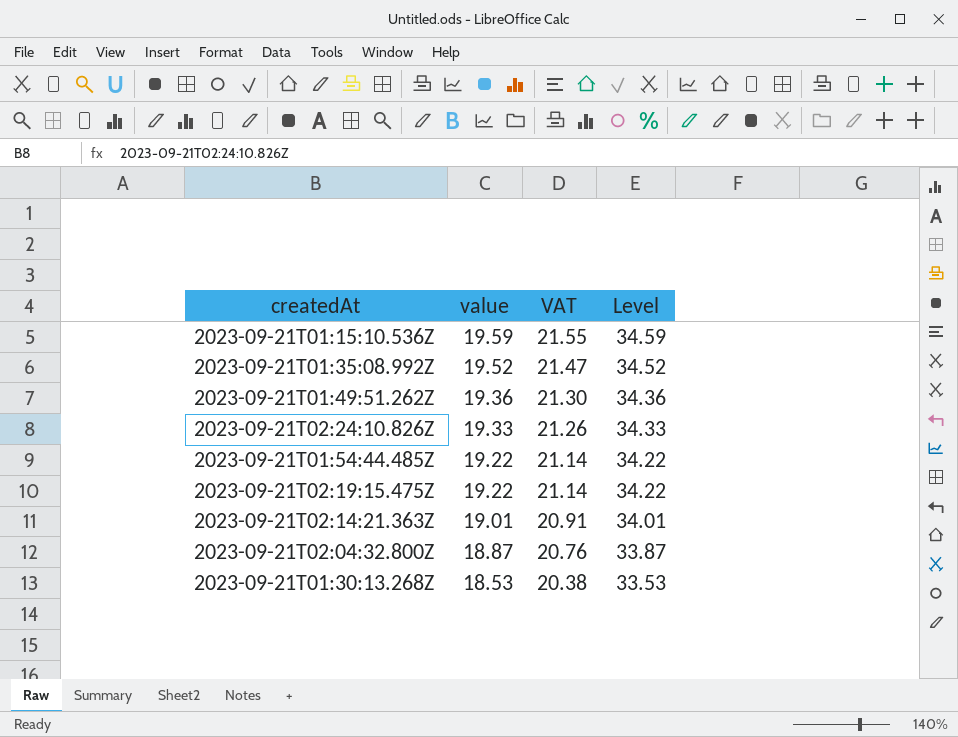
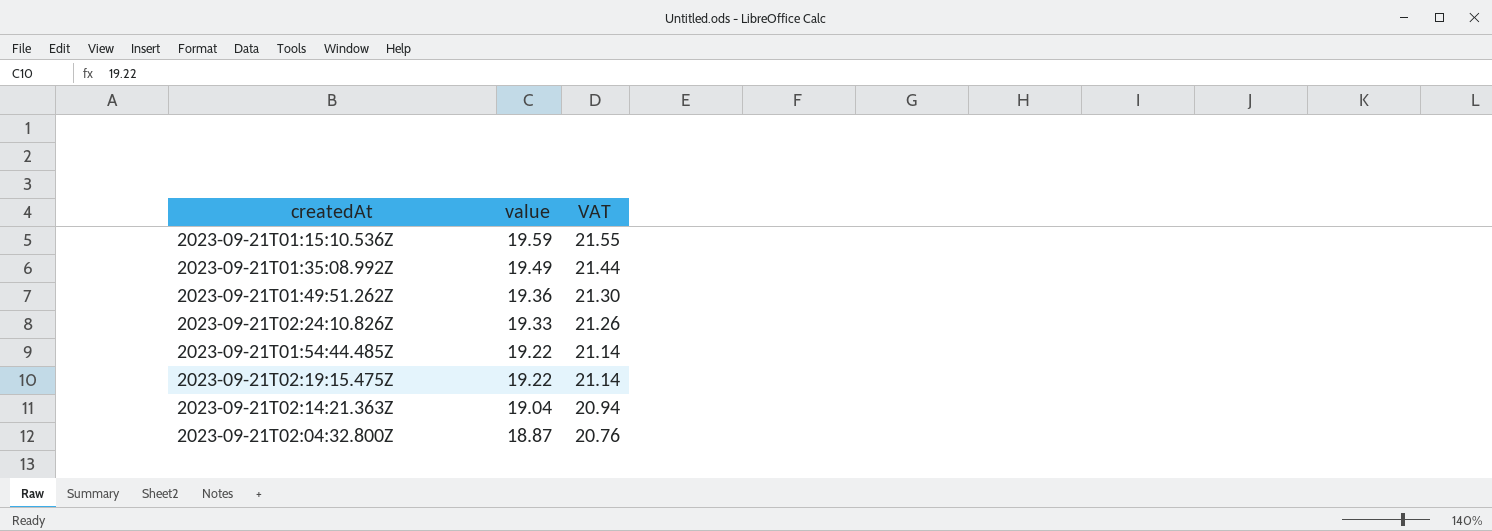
column Level | formula: [value] + 15 -> none
row 2023-09-21T01:30:13.268Z: 18.53 | 20.38 | 33.53 -> none
2023-09-21T01:35:08.992Z | value: 19.52 -> 19.49
2023-09-21T01:35:08.992Z | VAT: 21.47 -> 21.44
2023-09-21T02:14:21.363Z | value: 19.01 -> 19.04
2023-09-21T02:14:21.363Z | VAT: 20.91 -> 20.94

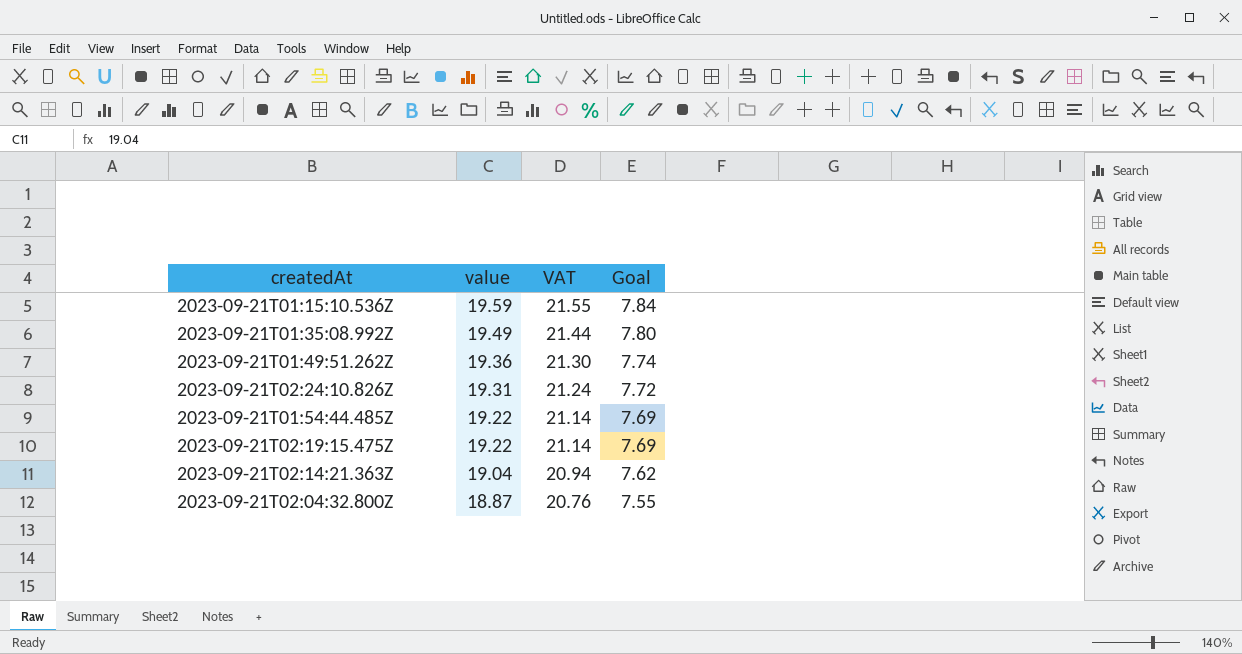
column Goal | formula: none -> [value] * 0.4
2023-09-21T02:24:10.826Z | value: 19.33 -> 19.31
2023-09-21T02:24:10.826Z | VAT: 21.26 -> 21.24

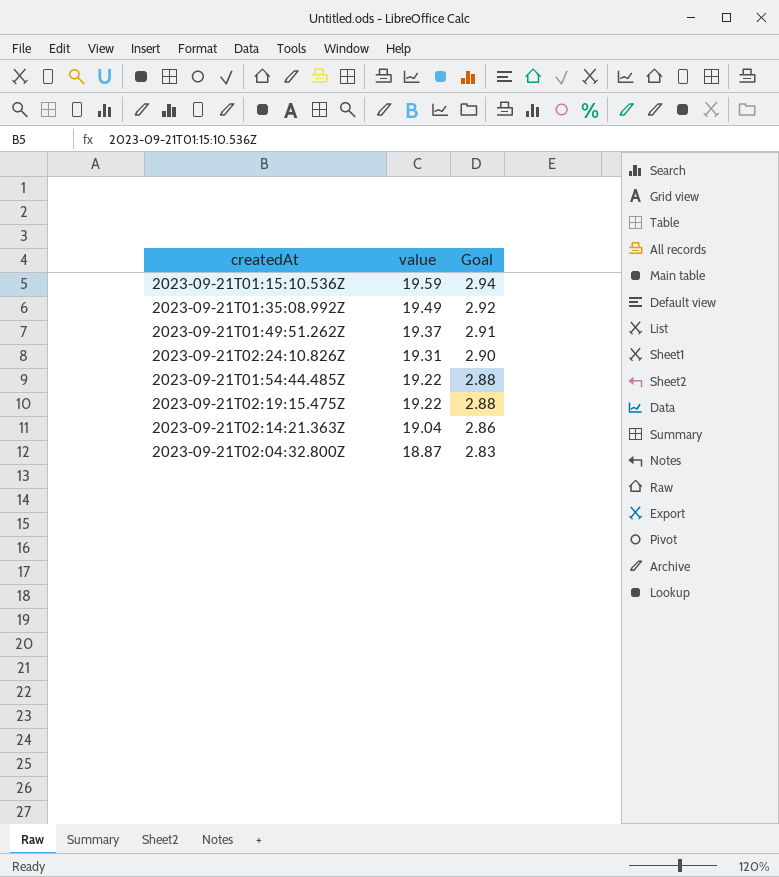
column VAT | formula: [value] * 1.1 -> none
column Goal | formula: [value] * 0.4 -> [value] * 0.15
2023-09-21T01:49:51.262Z | value: 19.36 -> 19.37

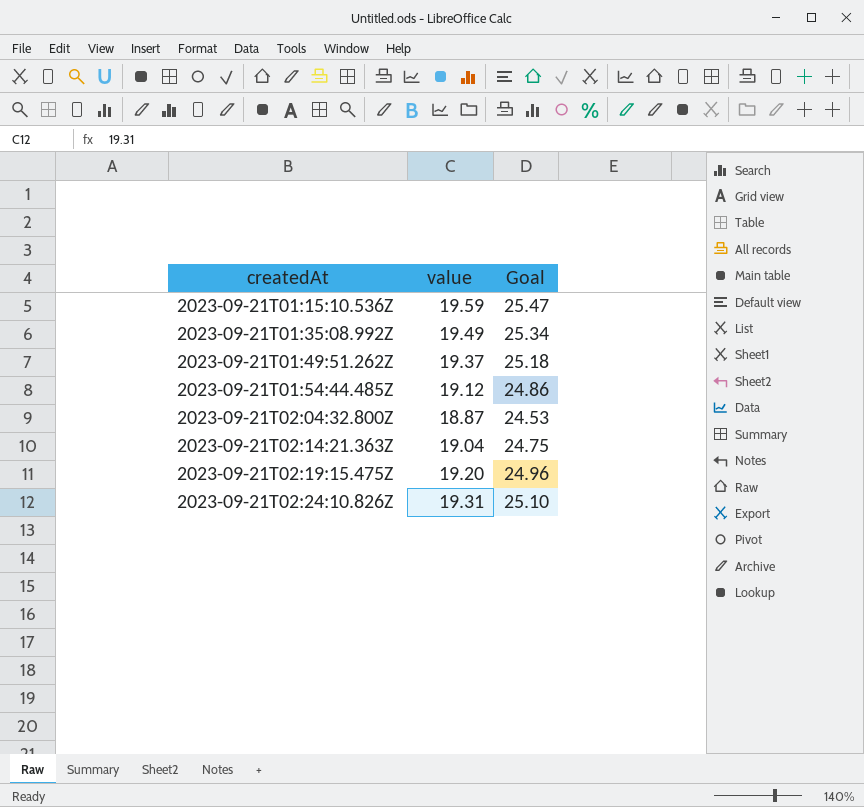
row order: value descending -> createdAt ascending
column Goal | formula: [value] * 0.15 -> [value] * 1.3
2023-09-21T01:54:44.485Z | value: 19.22 -> 19.12
2023-09-21T02:19:15.475Z | value: 19.22 -> 19.20

